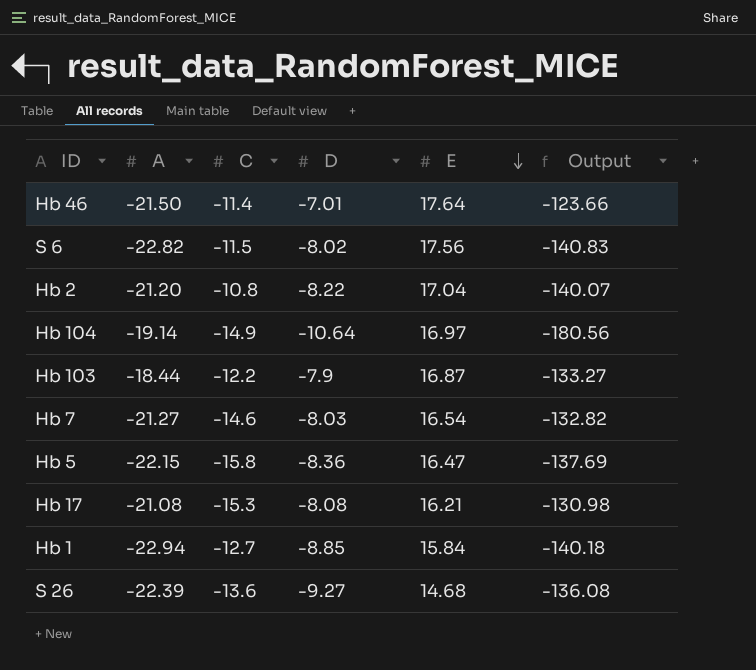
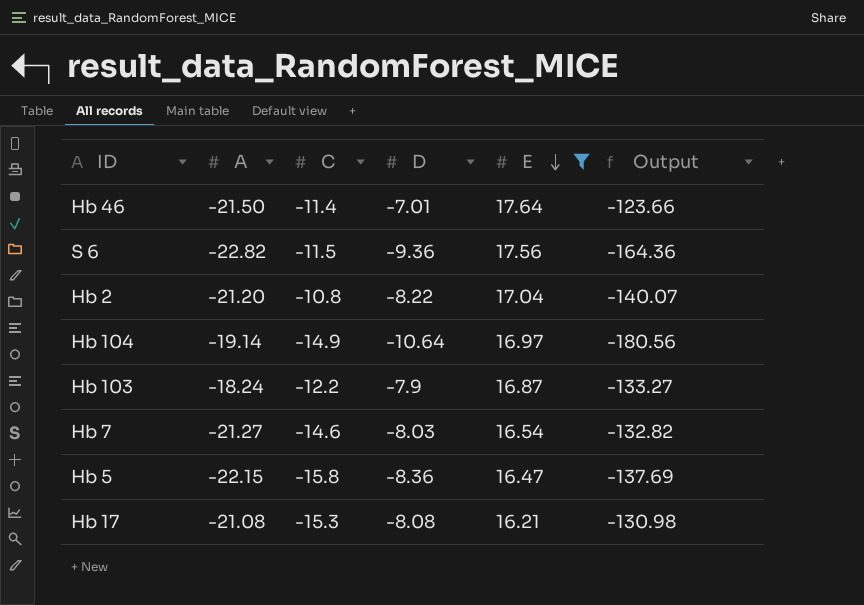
filter: none -> E >= 16.21
S 6 | D: -8.02 -> -9.36
S 6 | Output: -140.83 -> -164.36
Hb 103 | A: -18.44 -> -18.24

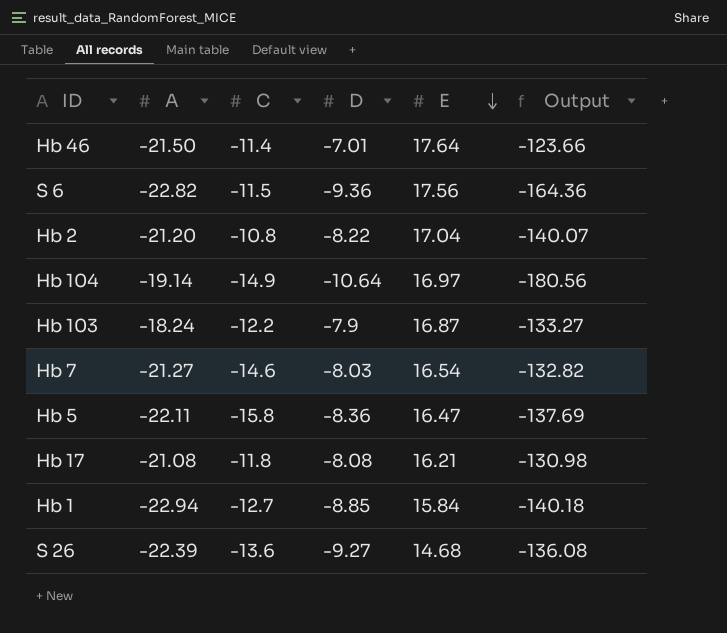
filter: E >= 16.21 -> none
Hb 5 | A: -22.15 -> -22.11
Hb 17 | C: -15.3 -> -11.8

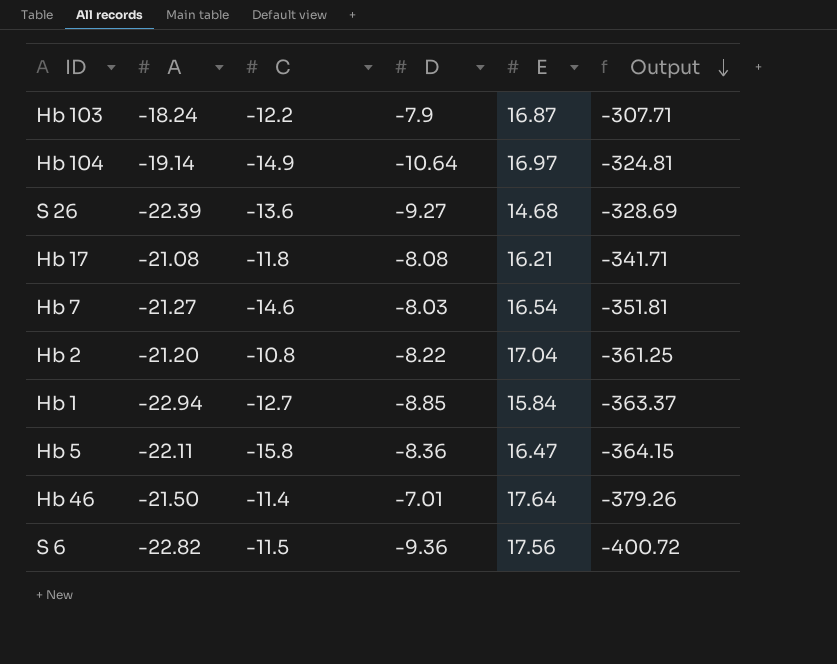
row order: E descending -> Output descending
column Output | formula: [D] * [E] -> [A] * [E]

